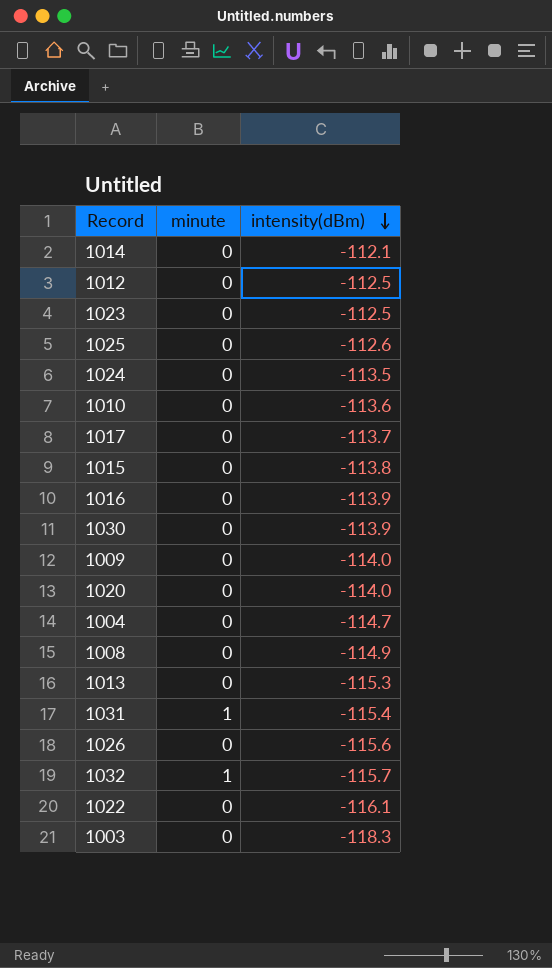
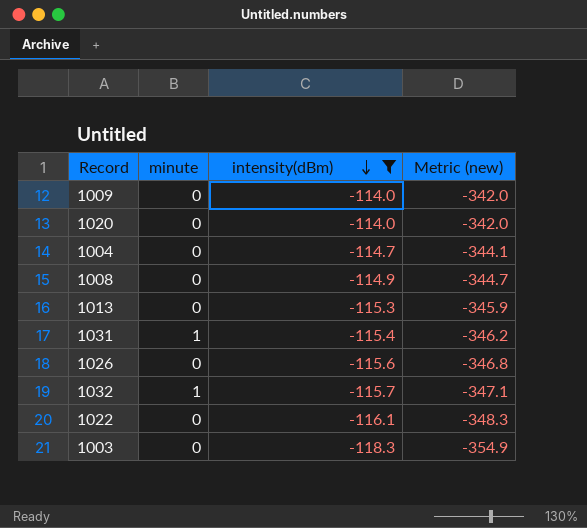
filter: none -> intensity(dBm) <= -114.0
column Metric (new) | formula: none -> [intensity(dBm)] * 3

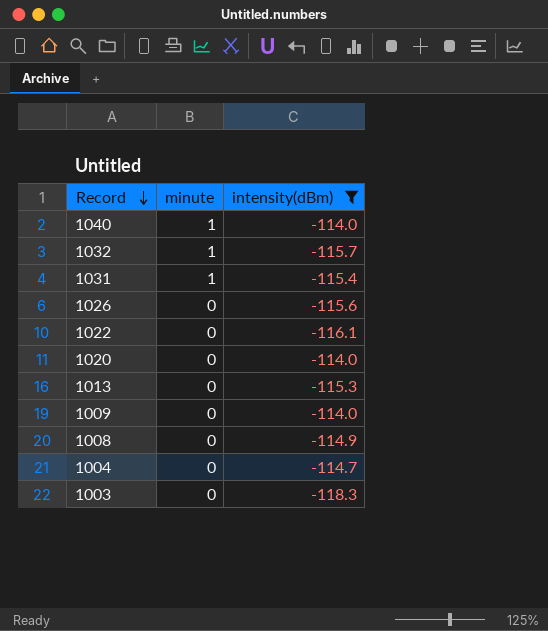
row order: intensity(dBm) descending -> Record descending
column Metric (new) | formula: [intensity(dBm)] * 3 -> none
row 1040: none -> 1 | -114.0

